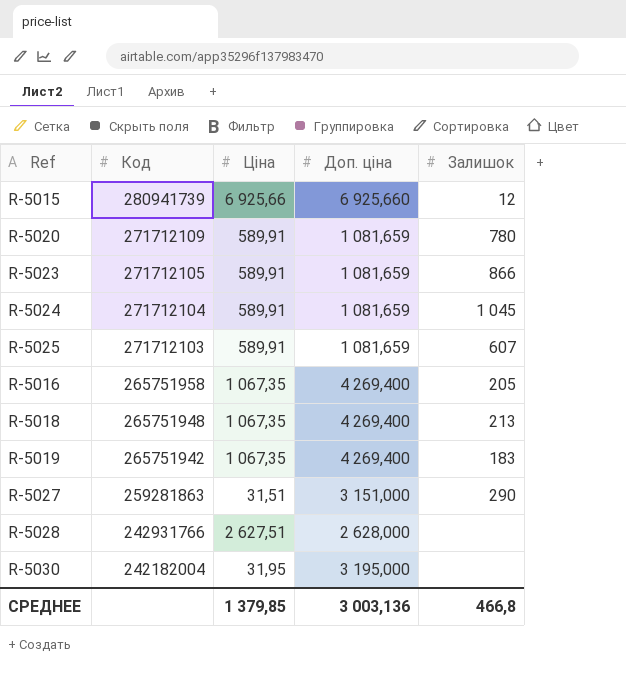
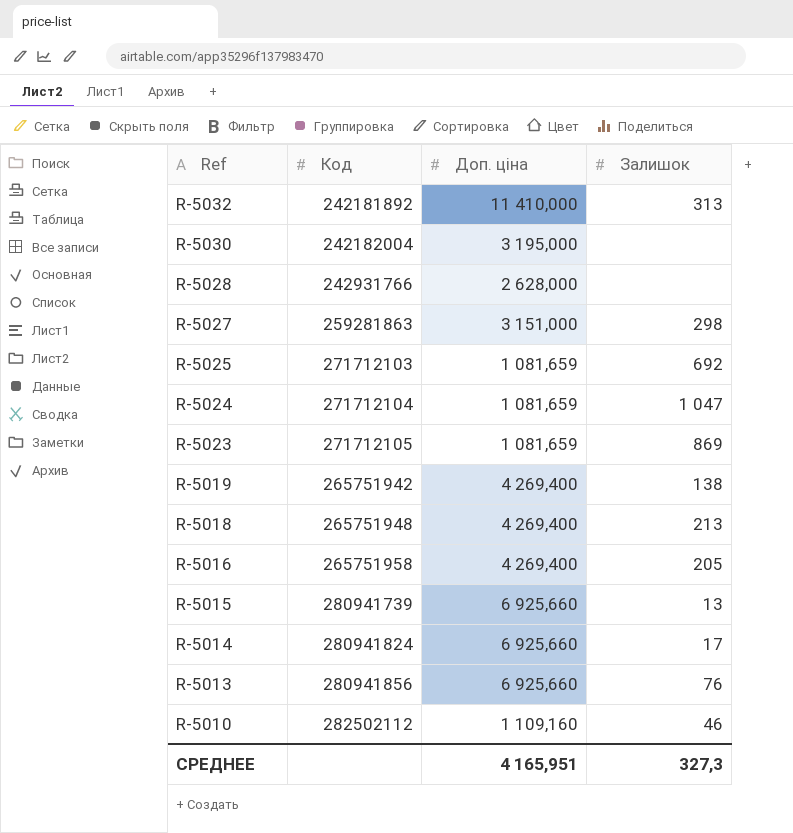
row order: Код descending -> Ref descending
column Ціна | position: 3 -> none
row R-5020: 271712109 | 589,91 | 1 081,659 | 780 -> none
row R-5032: none -> 242181892 | 11 410,000 | 313
R-5027 | Залишок: 290 -> 298
R-5025 | Залишок: 607 -> 692
R-5024 | Залишок: 1 045 -> 1 047
R-5023 | Залишок: 866 -> 869
R-5019 | Залишок: 183 -> 138
R-5015 | Залишок: 12 -> 13
row R-5014: none -> 280941824 | 6 925,660 | 17
row R-5013: none -> 280941856 | 6 925,660 | 76
row R-5010: none -> 282502112 | 1 109,160 | 46
СРЕДНЕЕ | Доп. ціна: 3 003,136 -> 4 165,951
СРЕДНЕЕ | Залишок: 466,8 -> 327,3

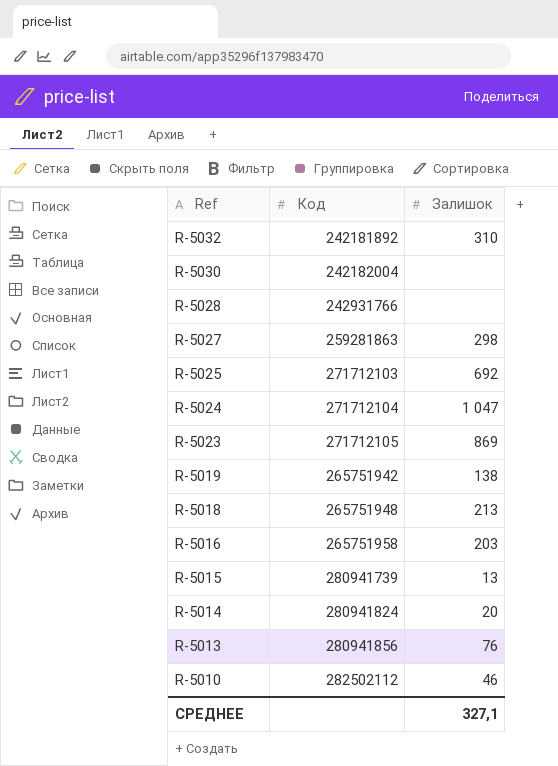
column Доп. ціна | position: 3 -> none
R-5032 | Залишок: 313 -> 310
R-5016 | Залишок: 205 -> 203
R-5014 | Залишок: 17 -> 20
СРЕДНЕЕ | Залишок: 327,3 -> 327,1

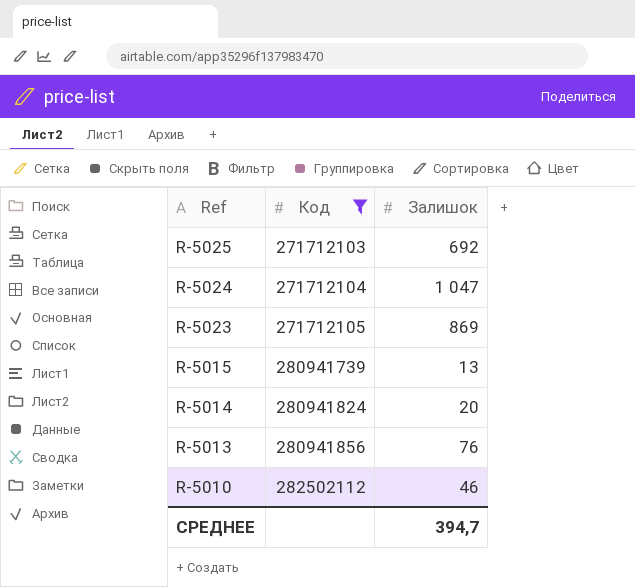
filter: none -> Код >= 271712103
СРЕДНЕЕ | Залишок: 327,1 -> 394,7

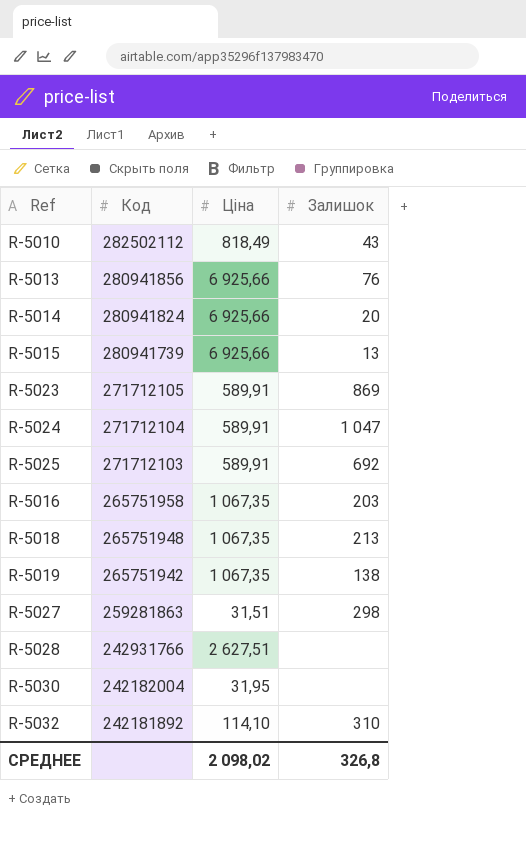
filter: Код >= 271712103 -> none
row order: Ref descending -> Код descending
column Ціна | position: none -> 3
R-5010 | Залишок: 46 -> 43
СРЕДНЕЕ | Залишок: 394,7 -> 326,8

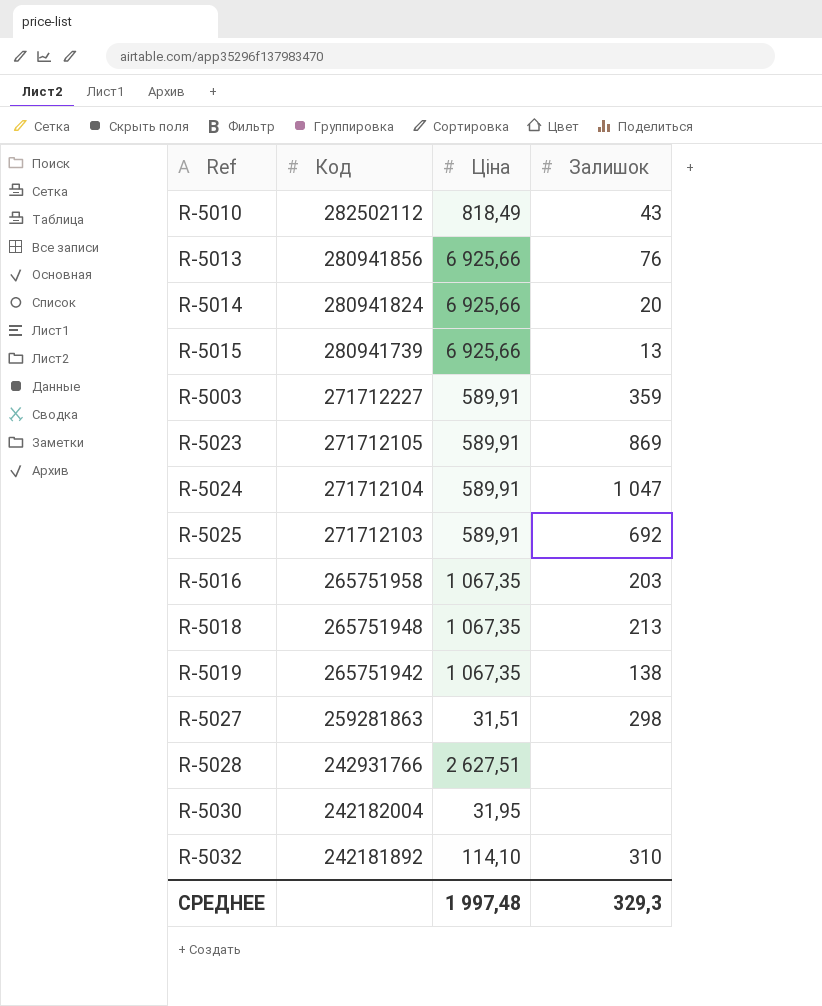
row R-5003: none -> 271712227 | 589,91 | 359
СРЕДНЕЕ | Ціна: 2 098,02 -> 1 997,48
СРЕДНЕЕ | Залишок: 326,8 -> 329,3

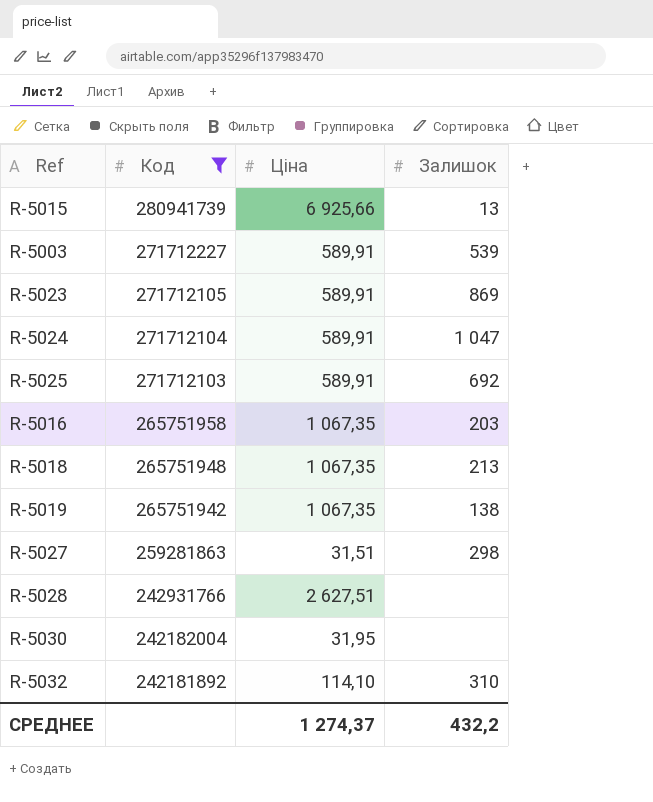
filter: none -> Код <= 280941739
R-5003 | Залишок: 359 -> 539
СРЕДНЕЕ | Ціна: 1 997,48 -> 1 274,37
СРЕДНЕЕ | Залишок: 329,3 -> 432,2

